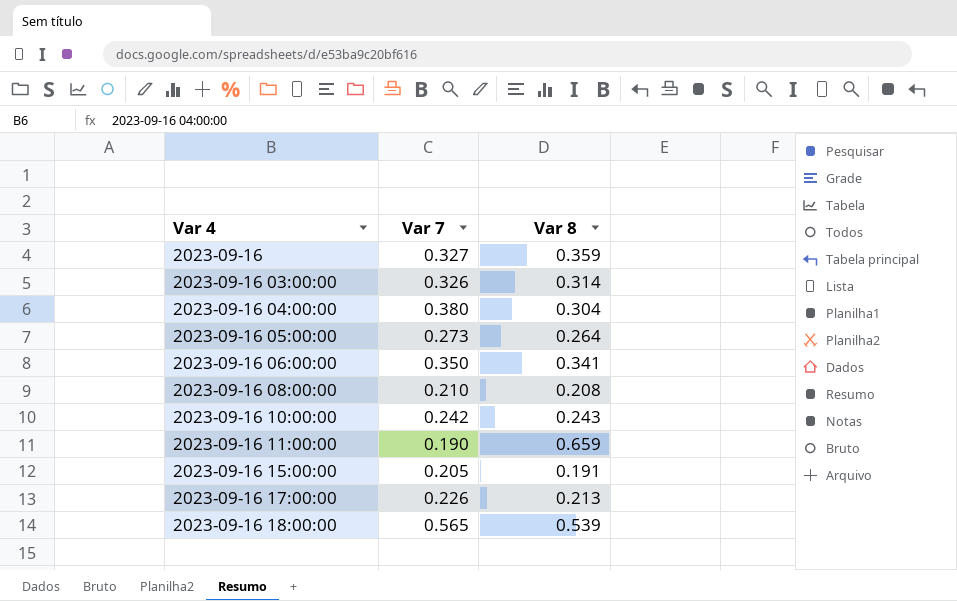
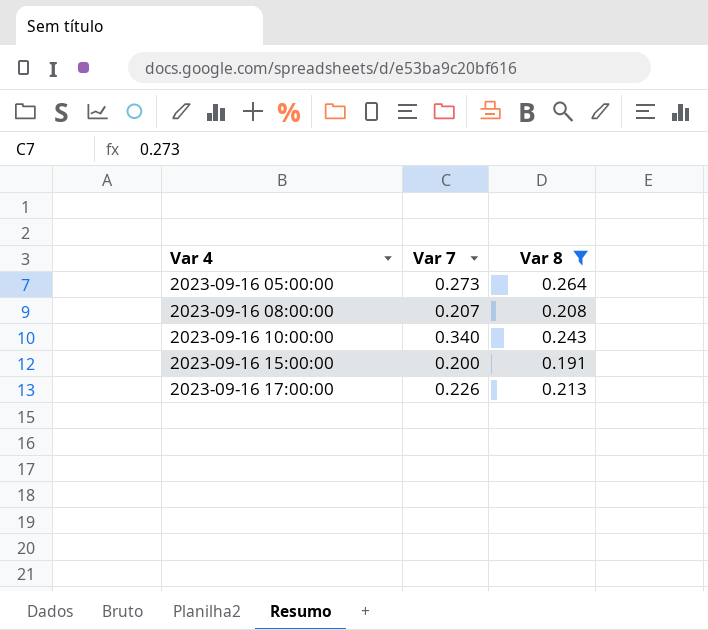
filter: none -> Var 8 <= 0.264
2023-09-16 08:00:00 | Var 7: 0.210 -> 0.207
2023-09-16 10:00:00 | Var 7: 0.242 -> 0.340
2023-09-16 15:00:00 | Var 7: 0.205 -> 0.200

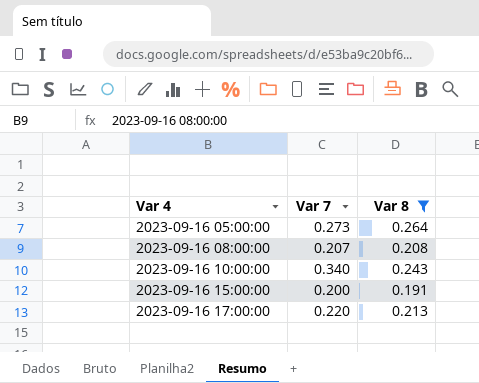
2023-09-16 17:00:00 | Var 7: 0.226 -> 0.220

